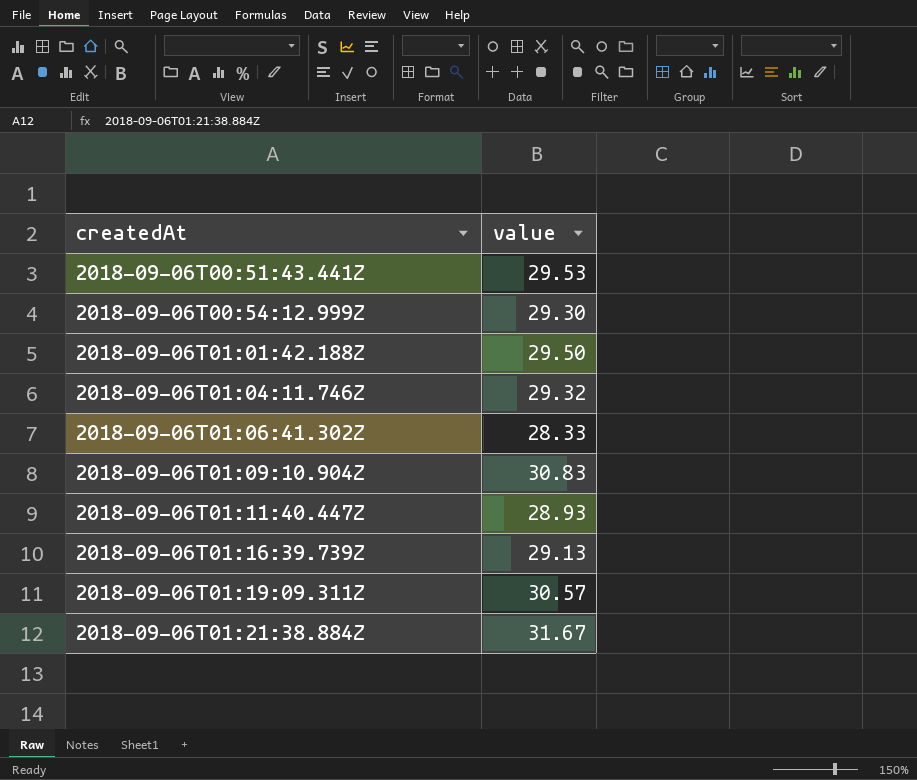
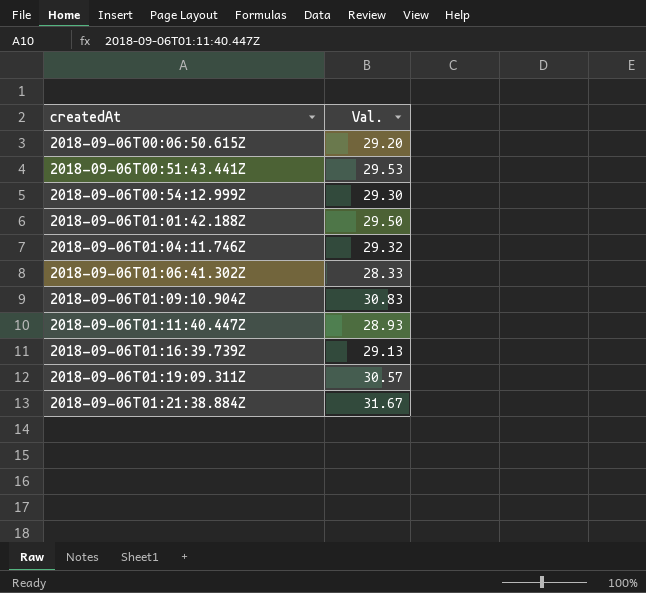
column name: value -> Val.
row 2018-09-06T00:06:50.615Z: none -> 29.20

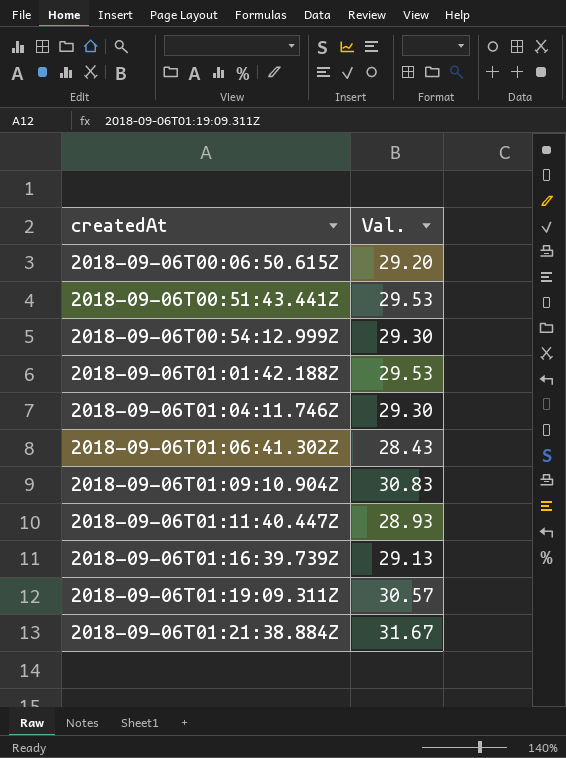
2018-09-06T01:01:42.188Z | Val.: 29.50 -> 29.53
2018-09-06T01:04:11.746Z | Val.: 29.32 -> 29.30
2018-09-06T01:06:41.302Z | Val.: 28.33 -> 28.43

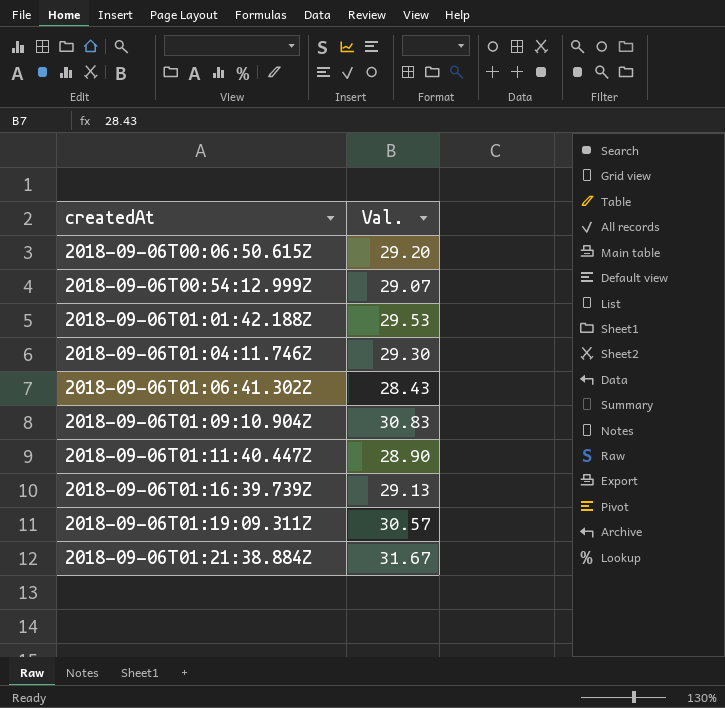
row 2018-09-06T00:51:43.441Z: 29.53 -> none
2018-09-06T00:54:12.999Z | Val.: 29.30 -> 29.07
2018-09-06T01:11:40.447Z | Val.: 28.93 -> 28.90

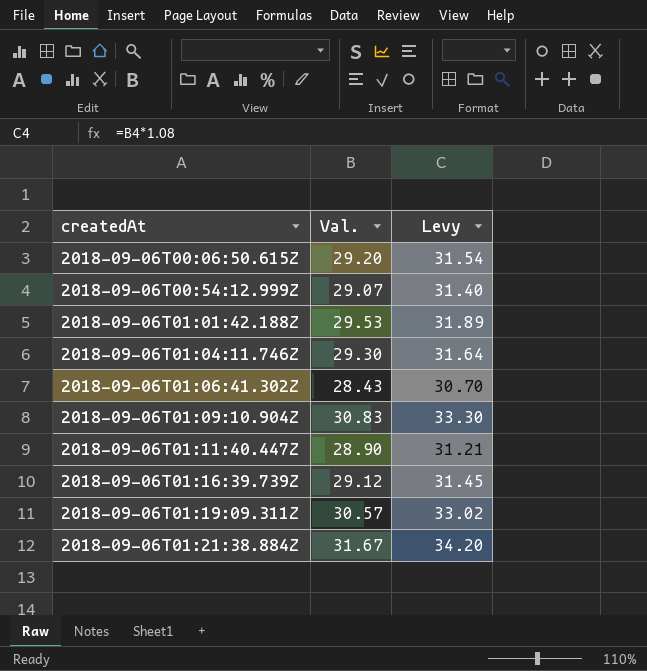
column Levy | formula: none -> [Val.] * 1.08
2018-09-06T01:16:39.739Z | Val.: 29.13 -> 29.12

